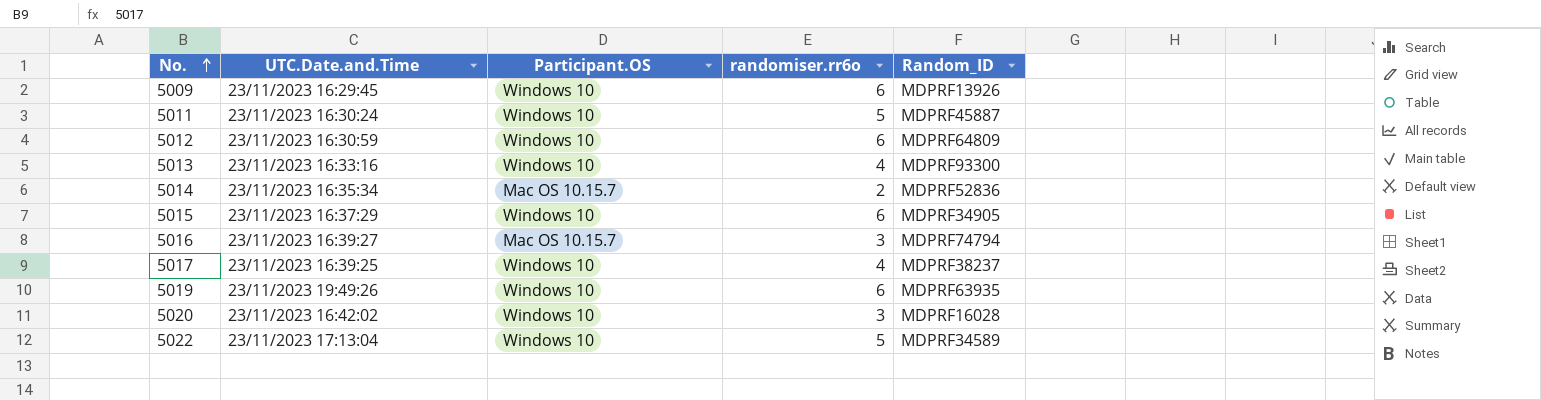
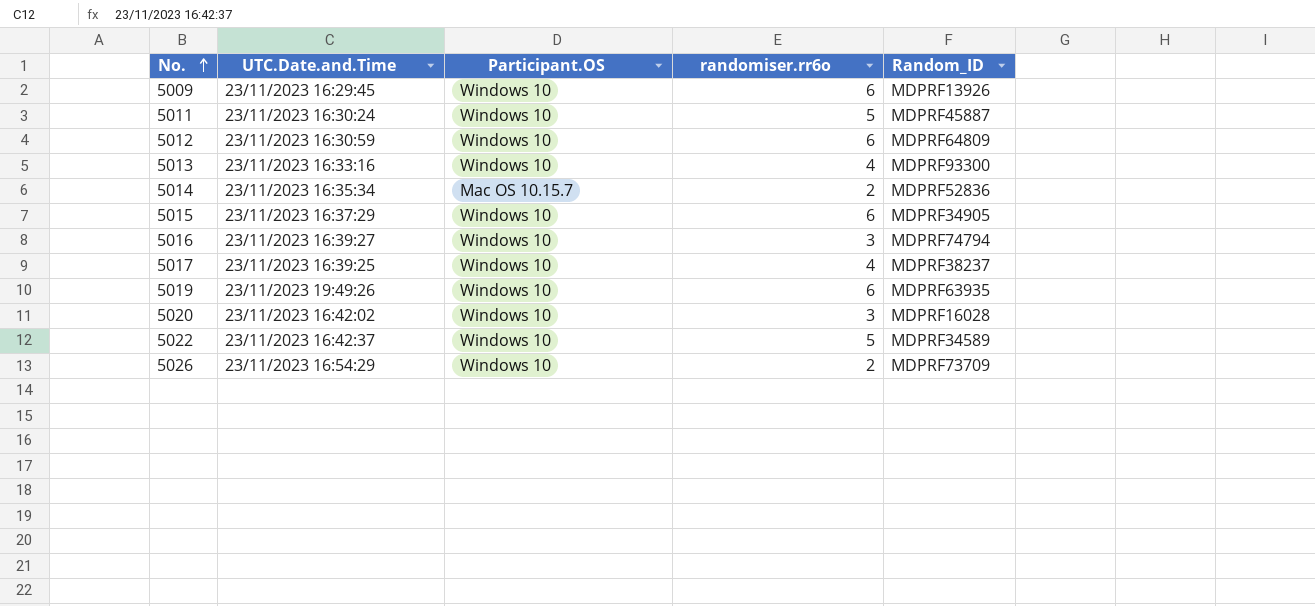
5016 | Participant.OS: Mac OS 10.15.7 -> Windows 10
5022 | UTC.Date.and.Time: 23/11/2023 17:13:04 -> 23/11/2023 16:42:37
row 5026: none -> 23/11/2023 16:54:29 | Windows 10 | 2 | MDPRF73709

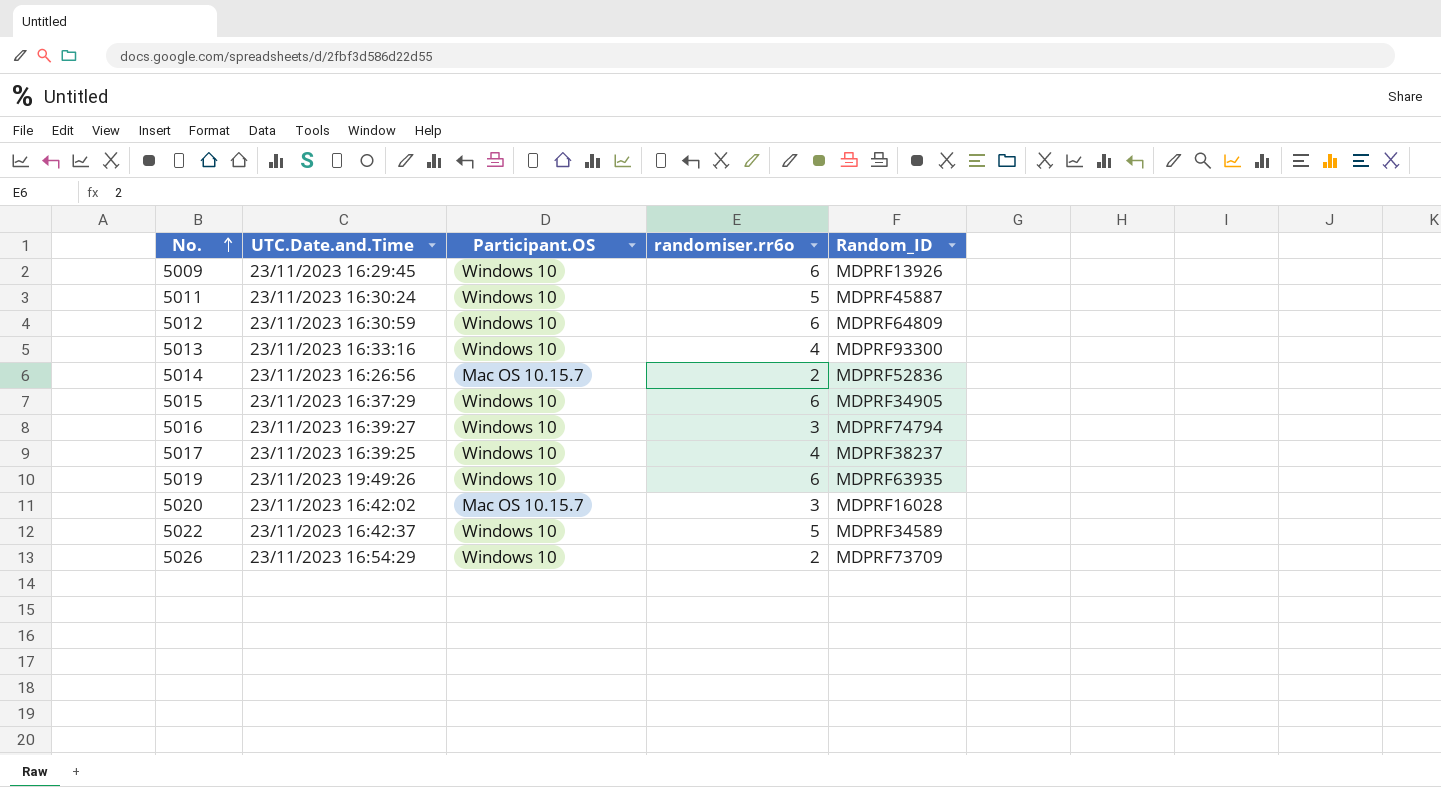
5014 | UTC.Date.and.Time: 23/11/2023 16:35:34 -> 23/11/2023 16:26:56
5020 | Participant.OS: Windows 10 -> Mac OS 10.15.7

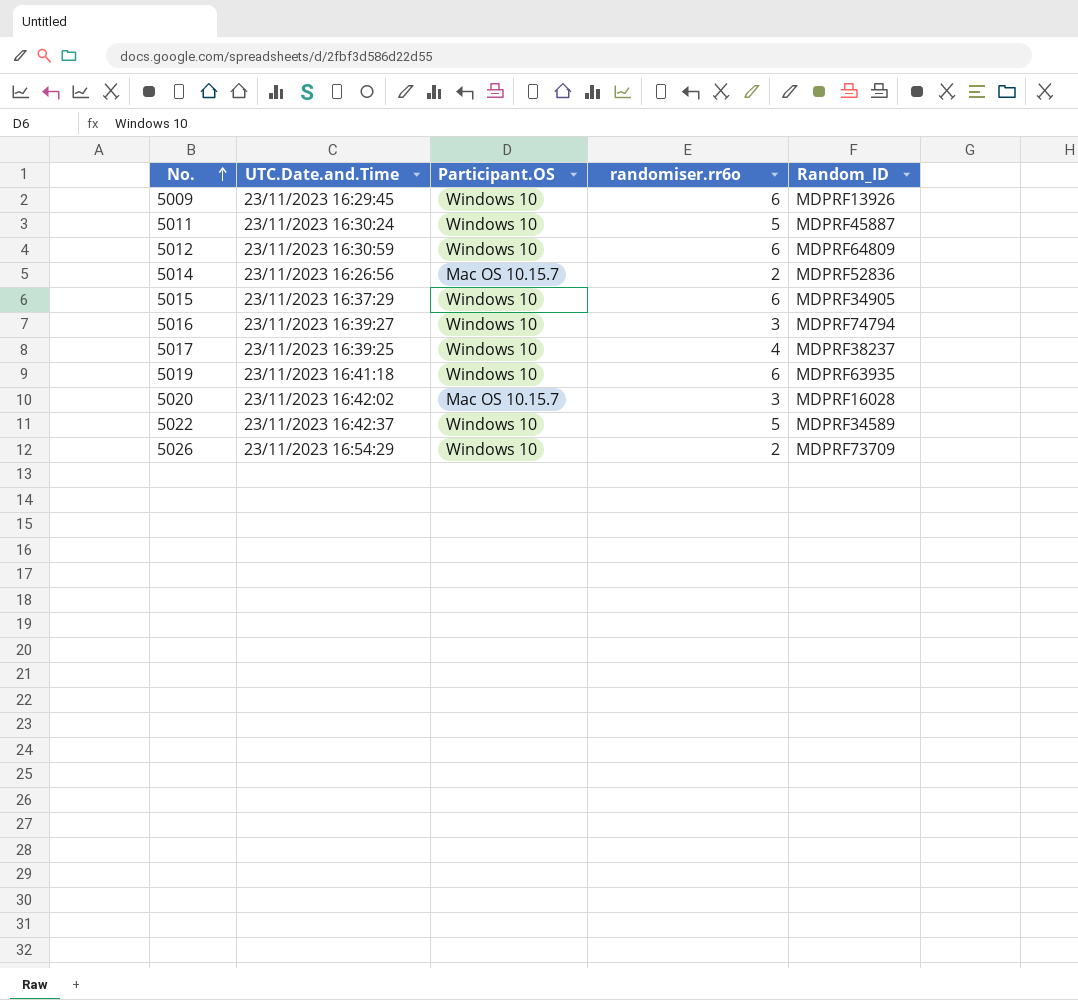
row 5013: 23/11/2023 16:33:16 | Windows 10 | 4 | MDPRF93300 -> none
5019 | UTC.Date.and.Time: 23/11/2023 19:49:26 -> 23/11/2023 16:41:18

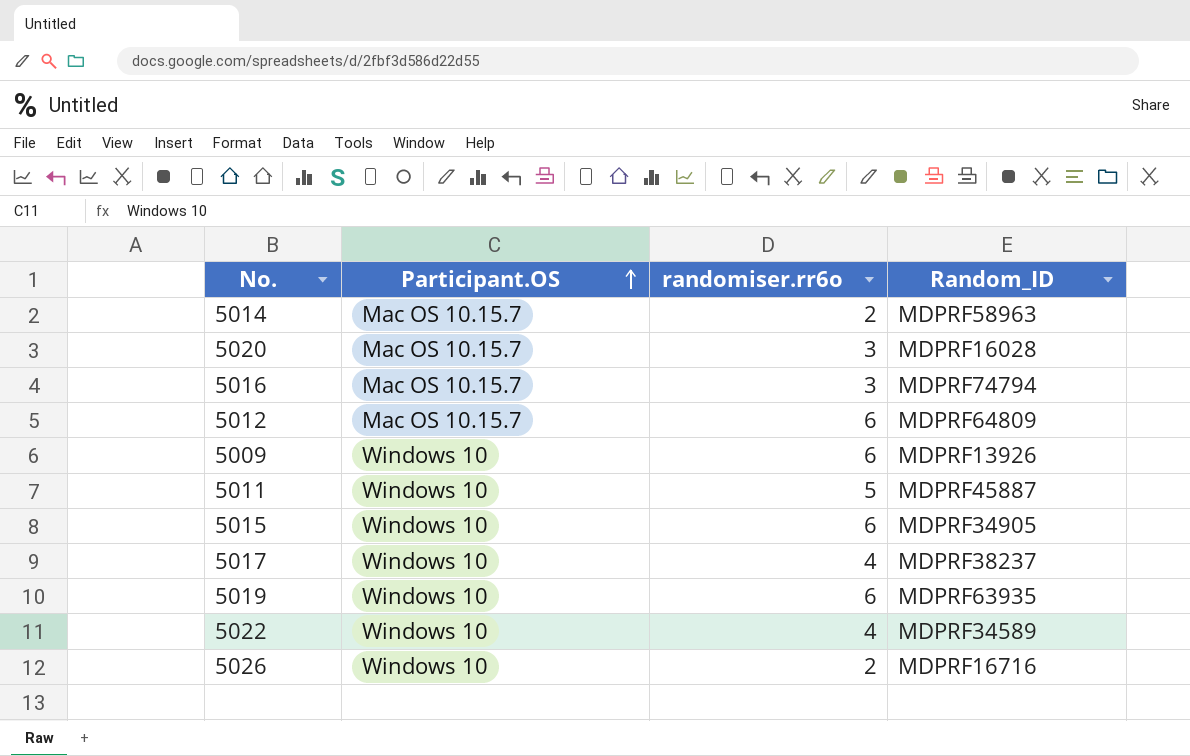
row order: No. ascending -> Participant.OS ascending
column UTC.Date.and.Time | position: 2 -> none
5014 | Random_ID: MDPRF52836 -> MDPRF58963
5016 | Participant.OS: Windows 10 -> Mac OS 10.15.7
5012 | Participant.OS: Windows 10 -> Mac OS 10.15.7
5022 | randomiser.rr6o: 5 -> 4
5026 | Random_ID: MDPRF73709 -> MDPRF16716

